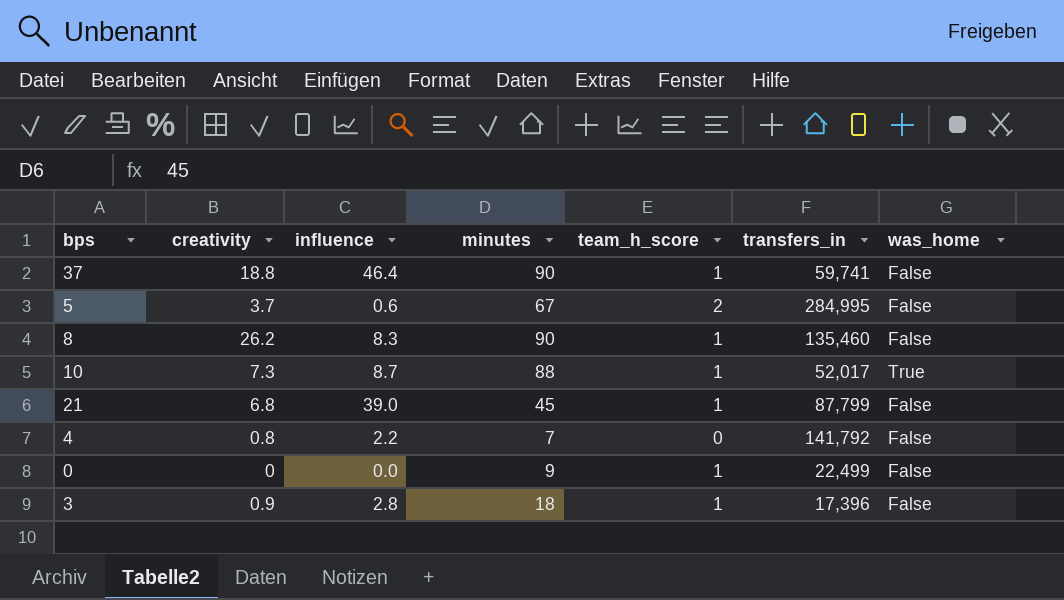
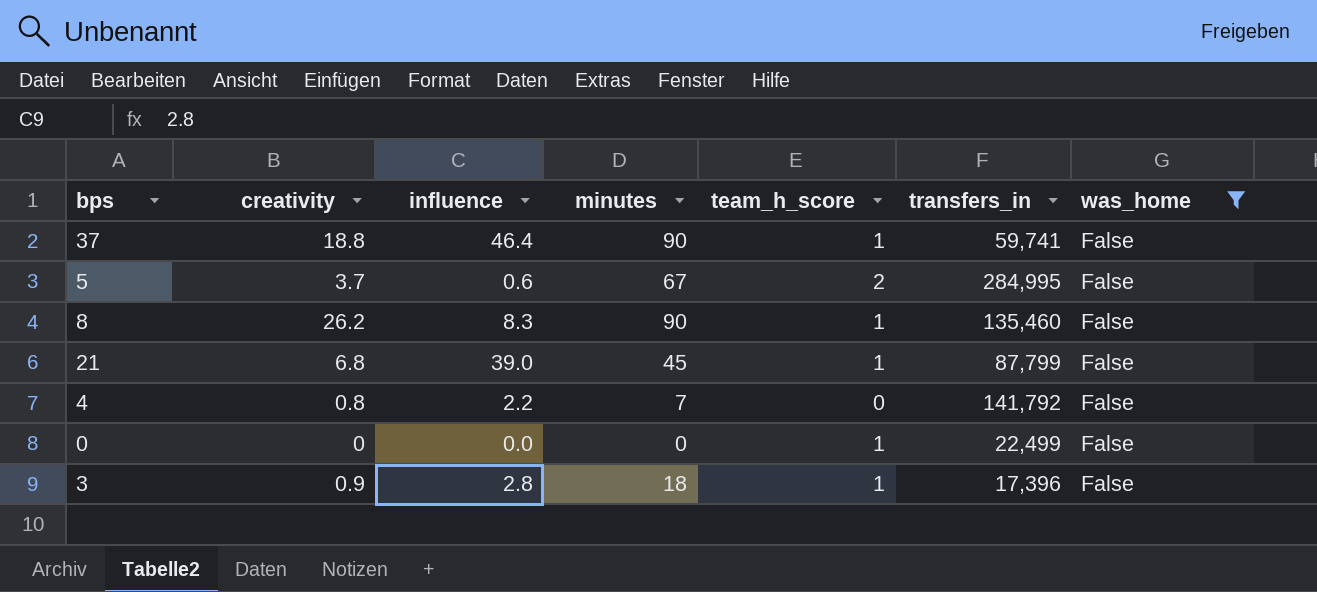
filter: none -> was_home = False
0 | minutes: 9 -> 0

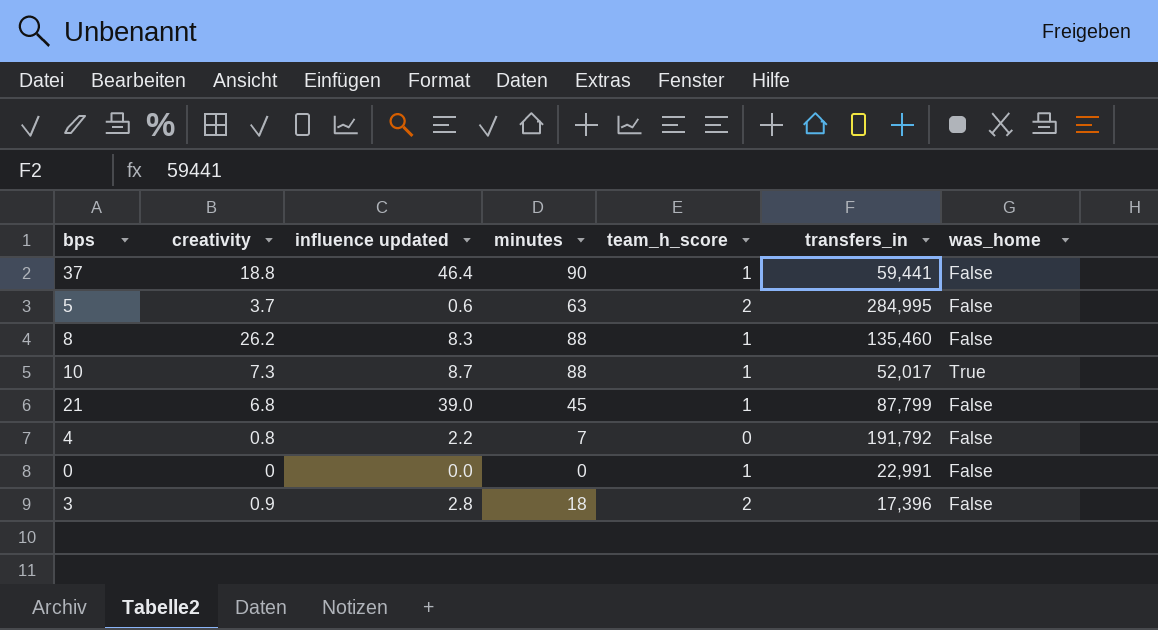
filter: was_home = False -> none
column name: influence -> influence updated
37 | transfers_in: 59,741 -> 59,441
5 | minutes: 67 -> 63
8 | minutes: 90 -> 88
4 | transfers_in: 141,792 -> 191,792
0 | transfers_in: 22,499 -> 22,991
3 | team_h_score: 1 -> 2

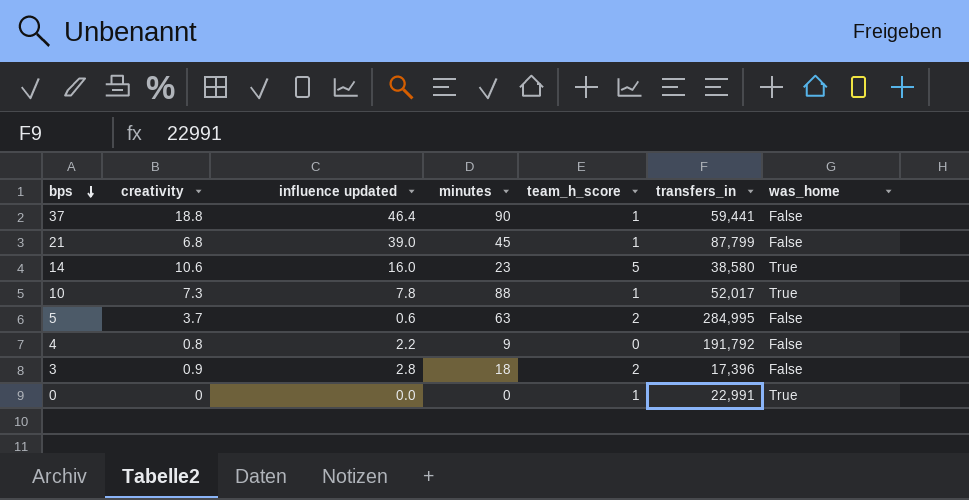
row order: none -> bps descending
row 8: 26.2 | 8.3 | 88 | 1 | 135,460 | False -> none
row 14: none -> 10.6 | 16.0 | 23 | 5 | 38,580 | True
10 | influence updated: 8.7 -> 7.8
4 | minutes: 7 -> 9
0 | was_home: False -> True

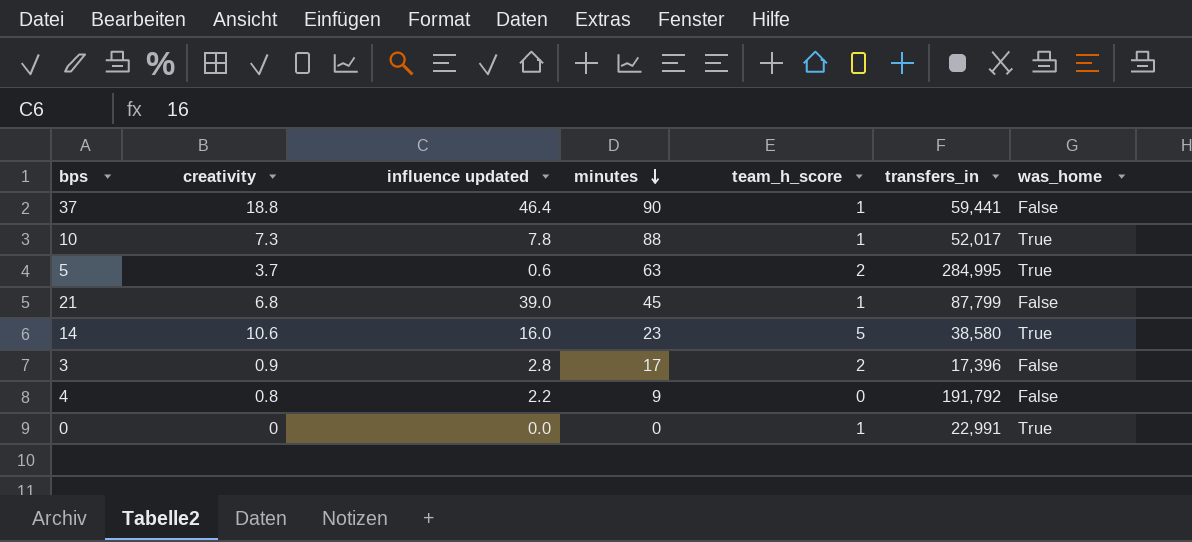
row order: bps descending -> minutes descending
5 | was_home: False -> True
3 | minutes: 18 -> 17

